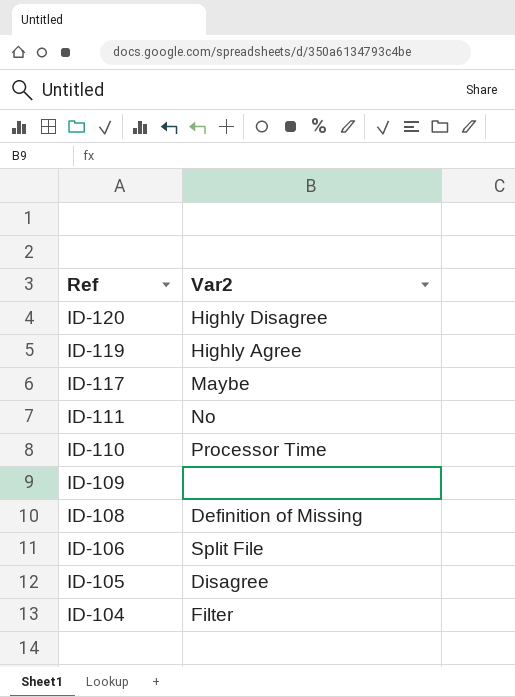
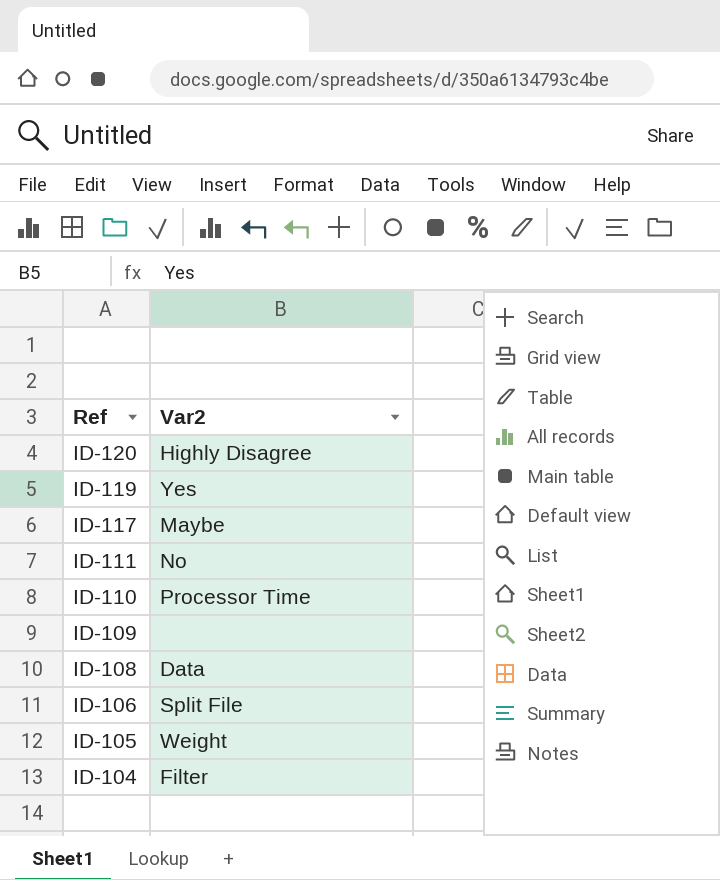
ID-119 | Var2: Highly Agree -> Yes
ID-108 | Var2: Definition of Missing -> Data
ID-105 | Var2: Disagree -> Weight

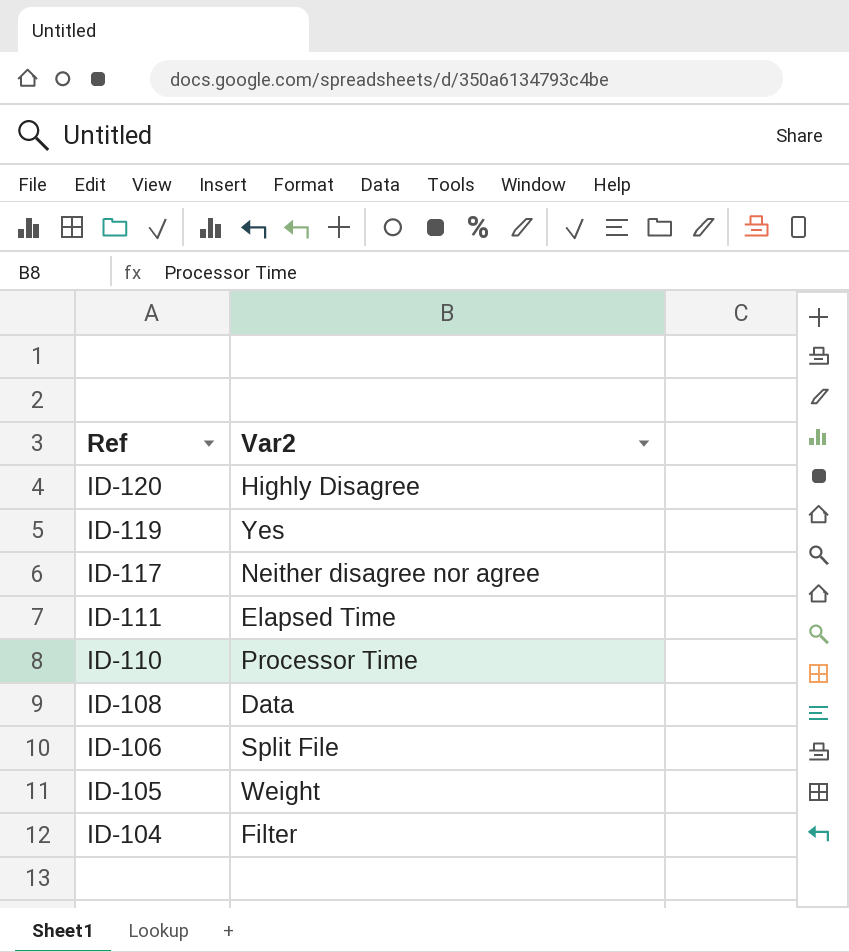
row ID-109: none -> none
ID-117 | Var2: Maybe -> Neither disagree nor agree
ID-111 | Var2: No -> Elapsed Time

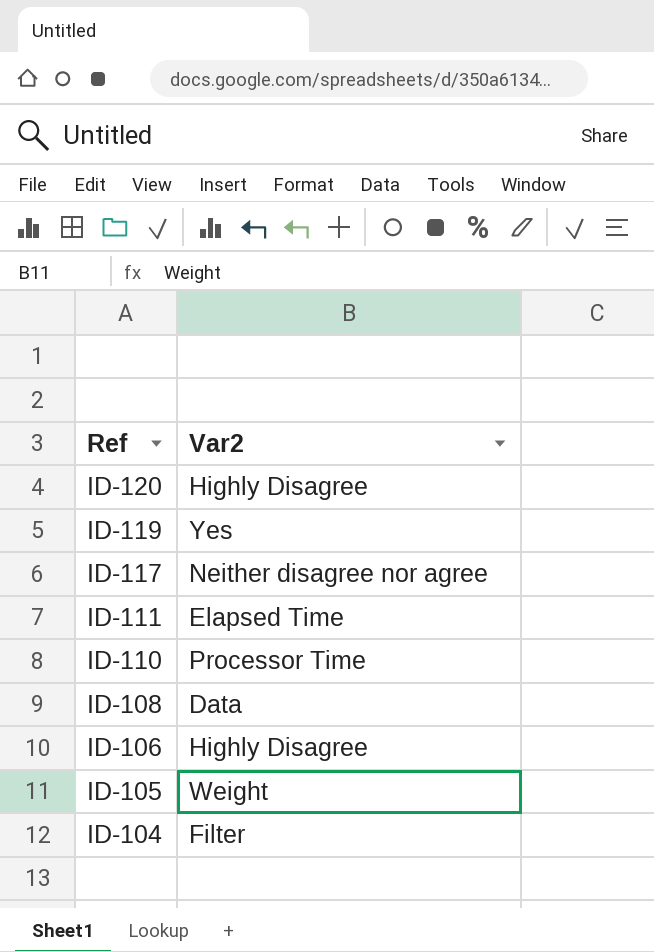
ID-106 | Var2: Split File -> Highly Disagree

